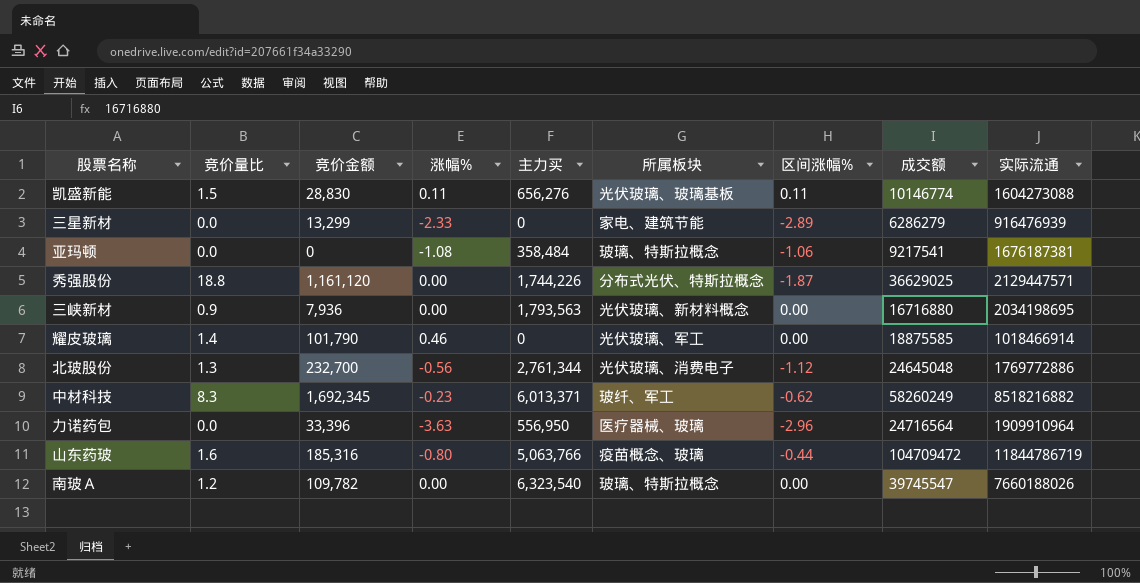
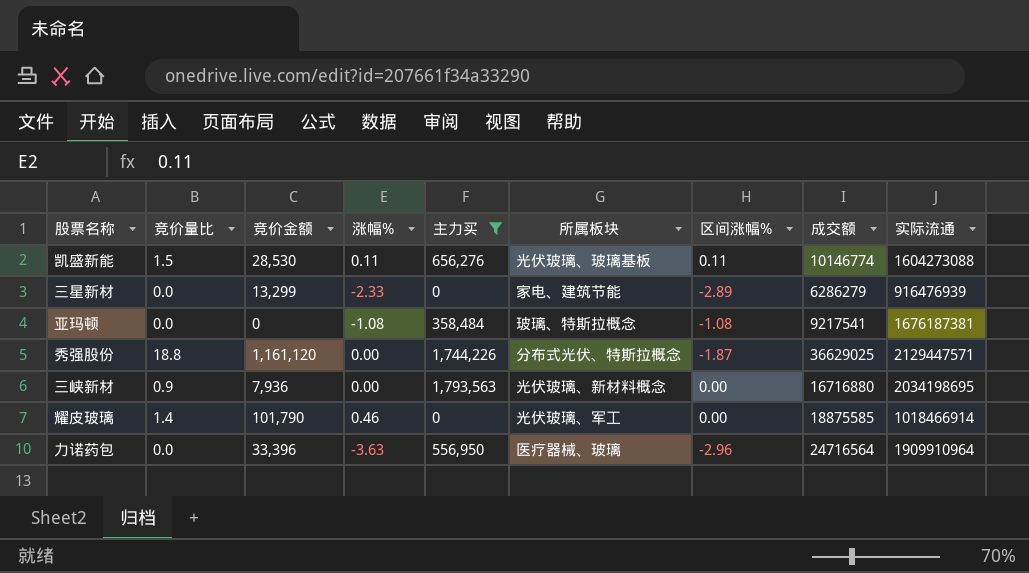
filter: none -> 主力买 <= 1,793,563
凯盛新能 | 竞价金额: 28,830 -> 28,530
亚玛顿 | 区间涨幅%: -1.06 -> -1.08

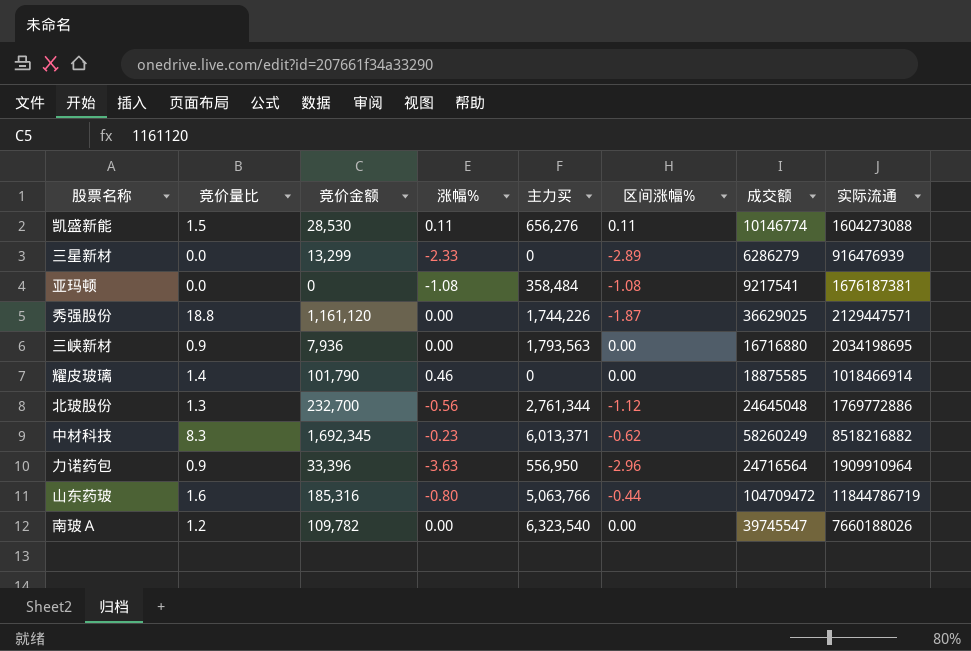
filter: 主力买 <= 1,793,563 -> none
column 所属板块 | position: 6 -> none
力诺药包 | 竞价量比: 0.0 -> 0.9

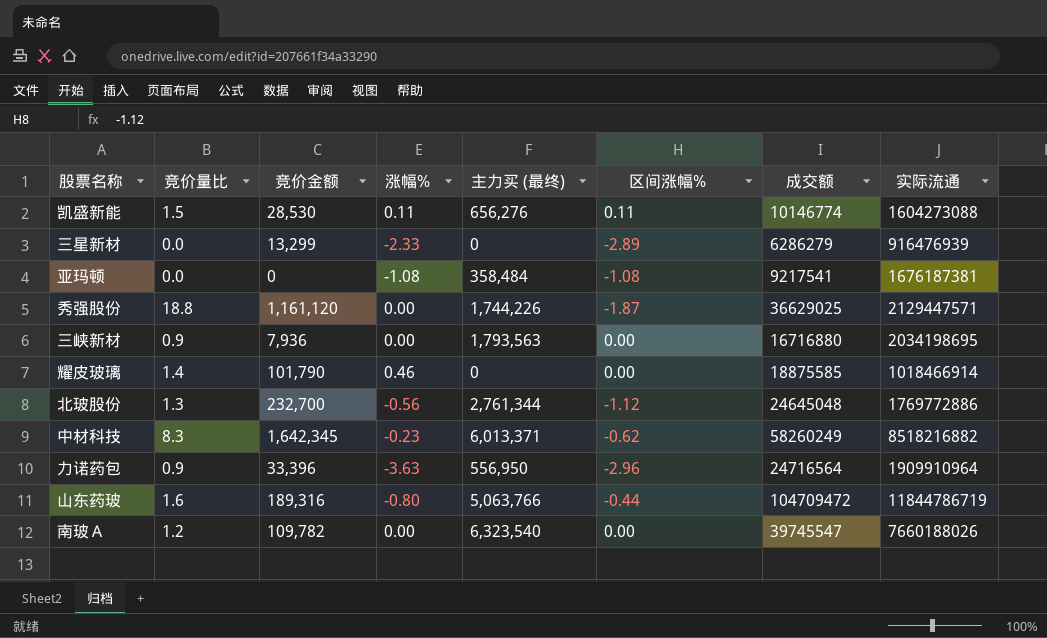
column name: 主力买 -> 主力买 (最终)
中材科技 | 竞价金额: 1,692,345 -> 1,642,345
山东药玻 | 竞价金额: 185,316 -> 189,316

